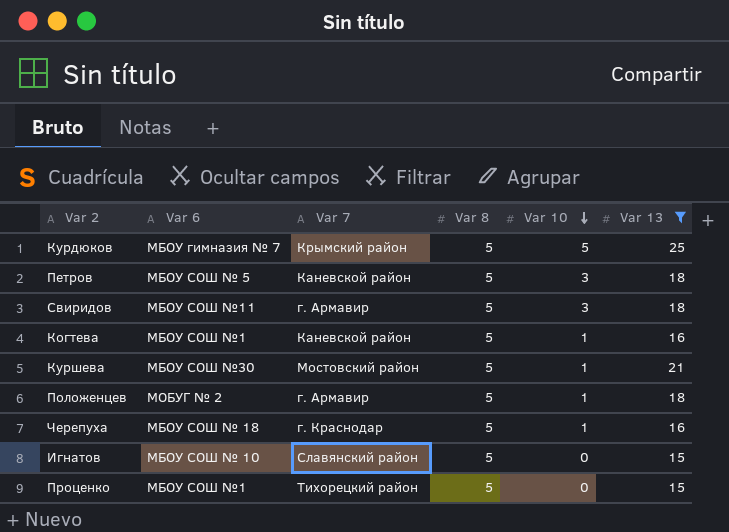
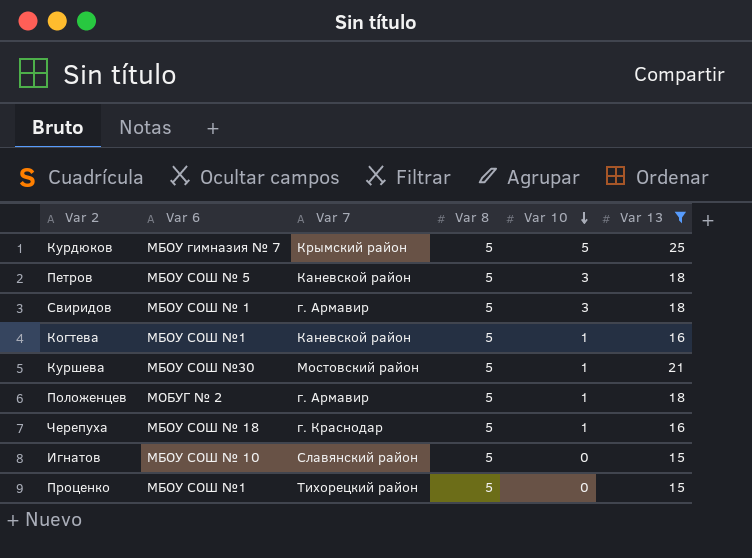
Свиридов | Var 6: МБОУ СОШ №11 -> МБОУ СОШ № 1

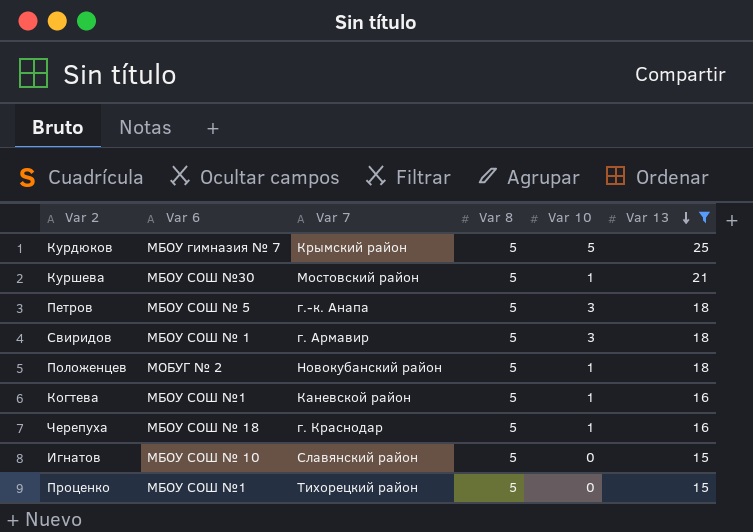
row order: Var 10 descending -> Var 13 descending
Петров | Var 7: Каневской район -> г.-к. Анапа
Положенцев | Var 7: г. Армавир -> Новокубанский район

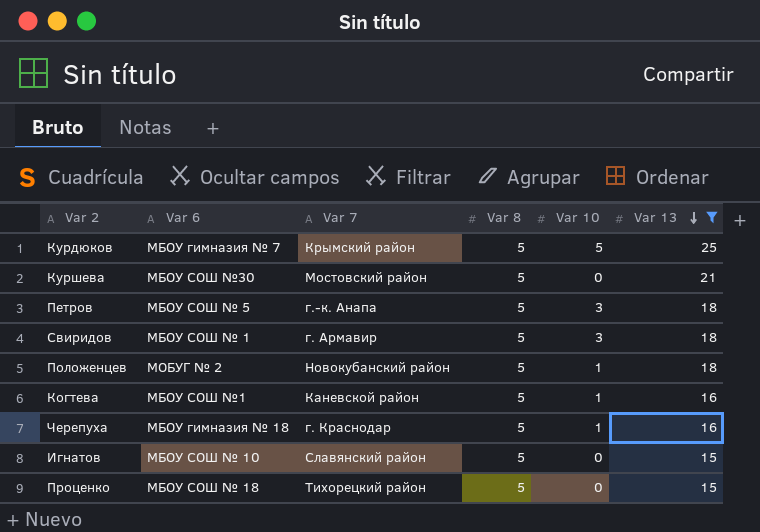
Куршева | Var 10: 1 -> 0
Черепуха | Var 6: МБОУ СОШ № 18 -> МБОУ гимназия № 18
Проценко | Var 6: МБОУ СОШ №1 -> МБОУ СОШ № 18

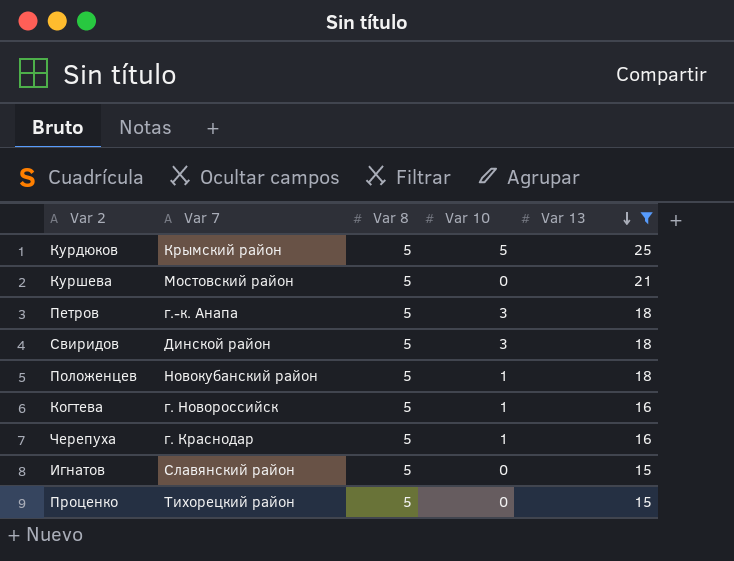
column Var 6 | position: 2 -> none
Свиридов | Var 7: г. Армавир -> Динской район
Когтева | Var 7: Каневской район -> г. Новороссийск

